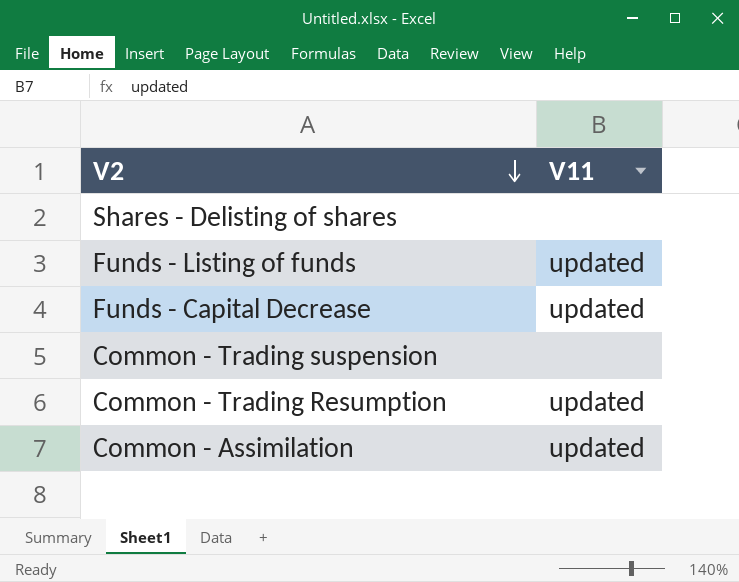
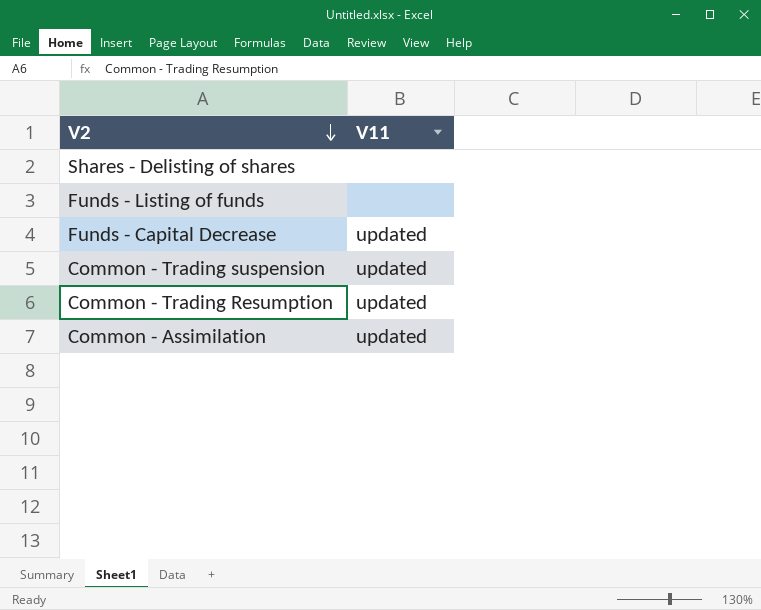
Funds - Listing of funds | V11: updated -> none
Common - Trading suspension | V11: none -> updated

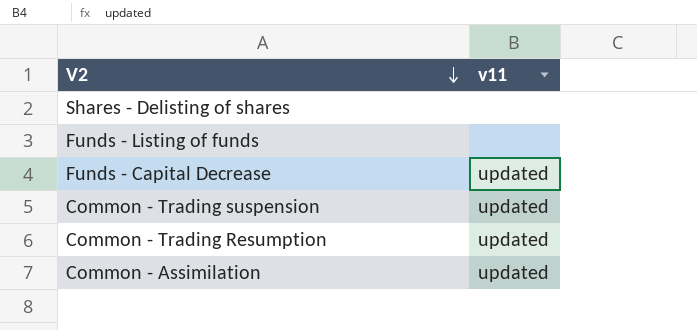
column name: V11 -> v11

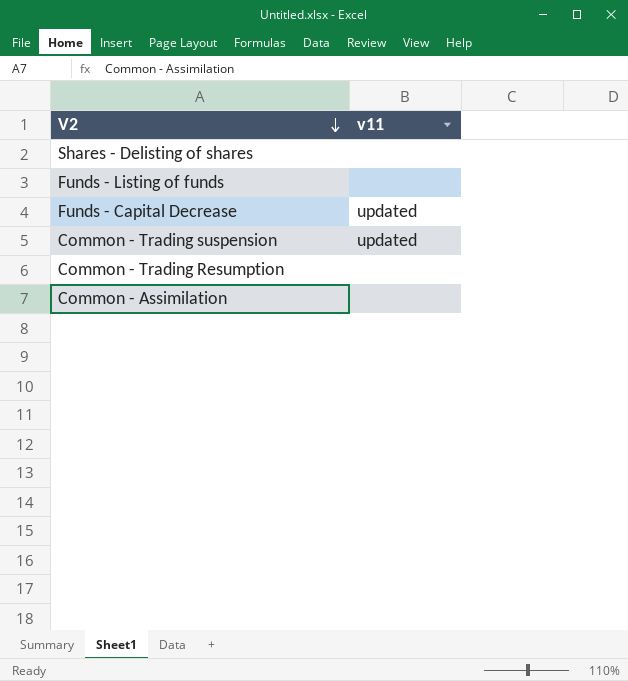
Common - Trading Resumption | v11: updated -> none
Common - Assimilation | v11: updated -> none

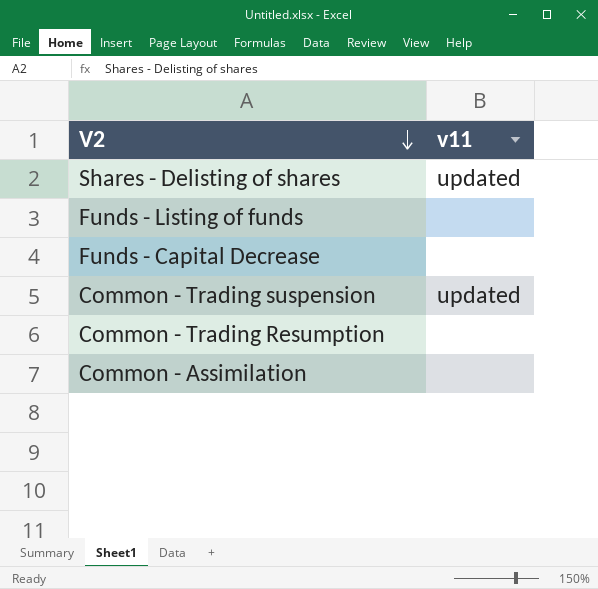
Shares - Delisting of shares | v11: none -> updated
Funds - Capital Decrease | v11: updated -> none

